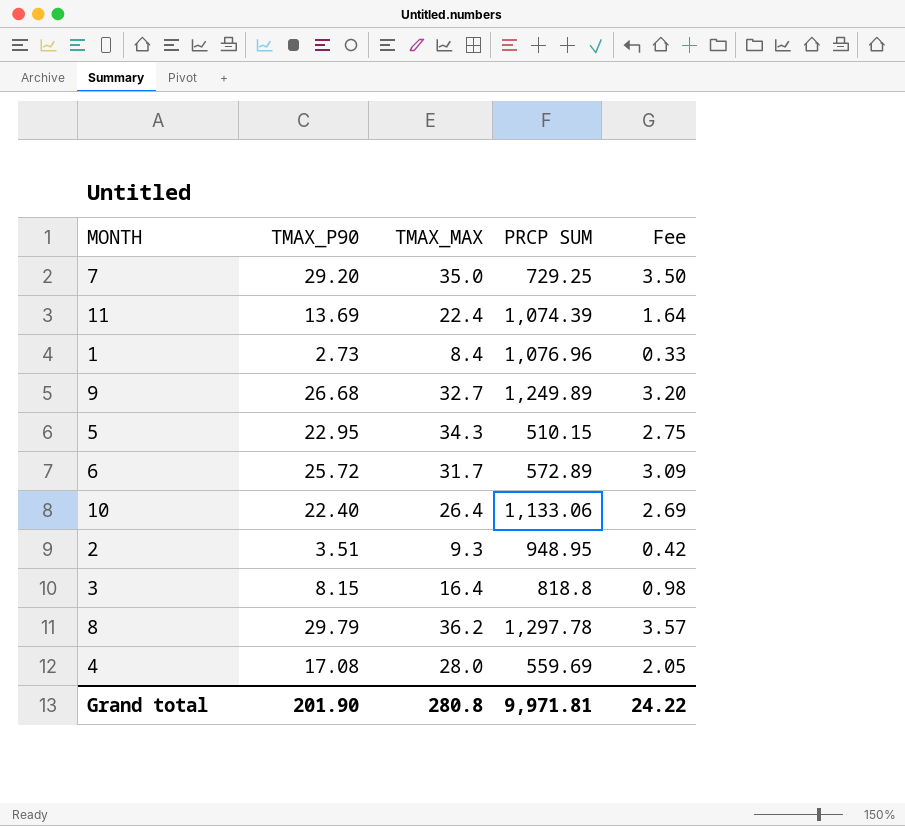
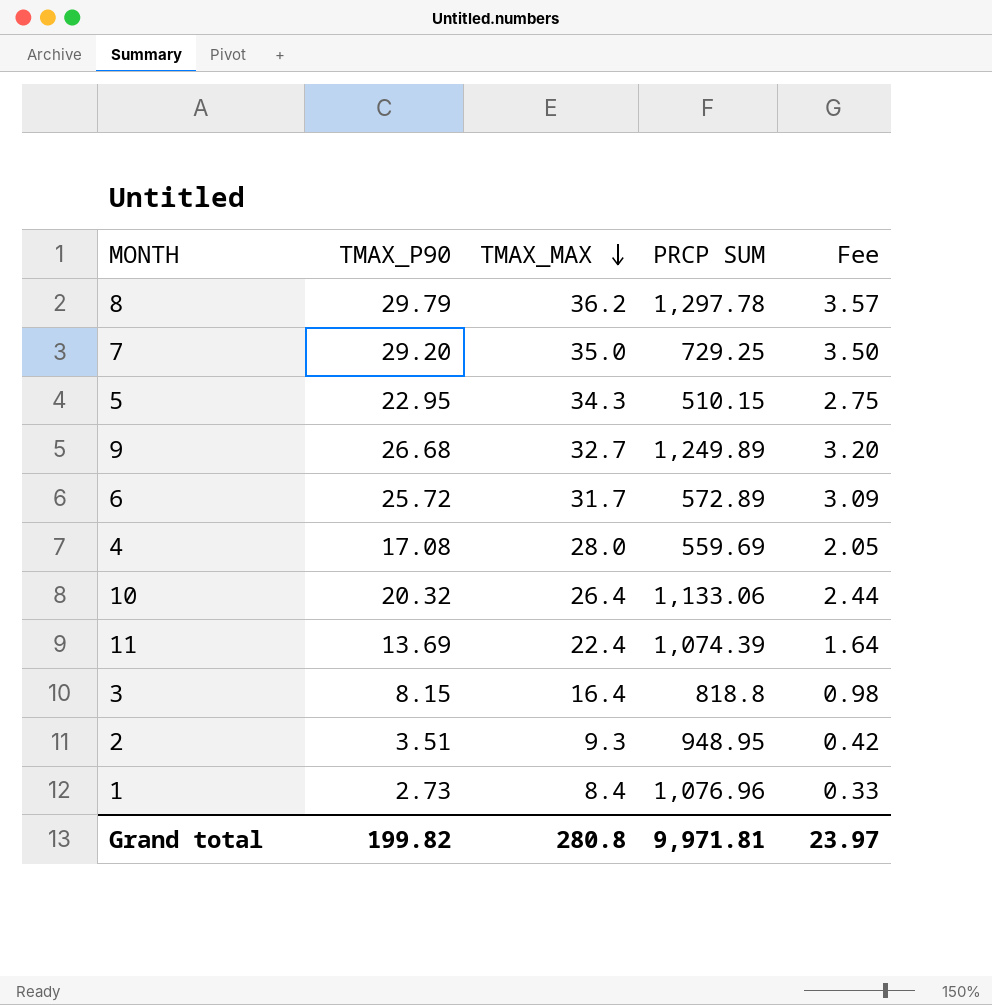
row order: none -> TMAX_MAX descending
10 | TMAX_P90: 22.40 -> 20.32
10 | Fee: 2.69 -> 2.44
Grand total | TMAX_P90: 201.90 -> 199.82
Grand total | Fee: 24.22 -> 23.97

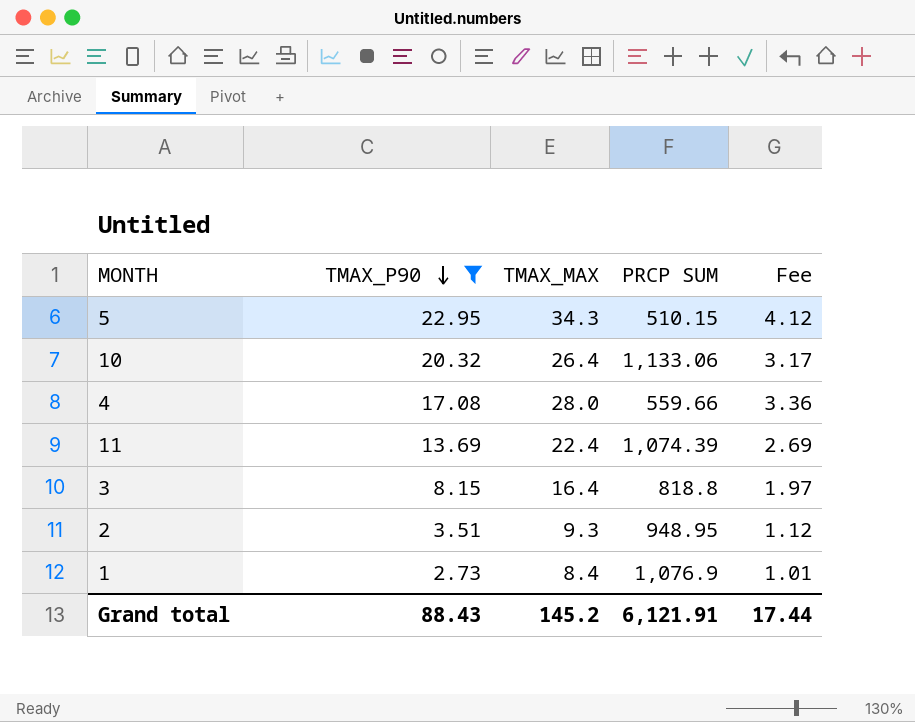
filter: none -> TMAX_P90 <= 22.95
row order: TMAX_MAX descending -> TMAX_P90 descending
column Fee | formula: [TMAX_P90] * 0.12 -> [TMAX_MAX] * 0.12
4 | PRCP SUM: 559.69 -> 559.66
1 | PRCP SUM: 1,076.96 -> 1,076.9
Grand total | TMAX_P90: 199.82 -> 88.43
Grand total | TMAX_MAX: 280.8 -> 145.2
Grand total | PRCP SUM: 9,971.81 -> 6,121.91
Grand total | Fee: 23.97 -> 17.44

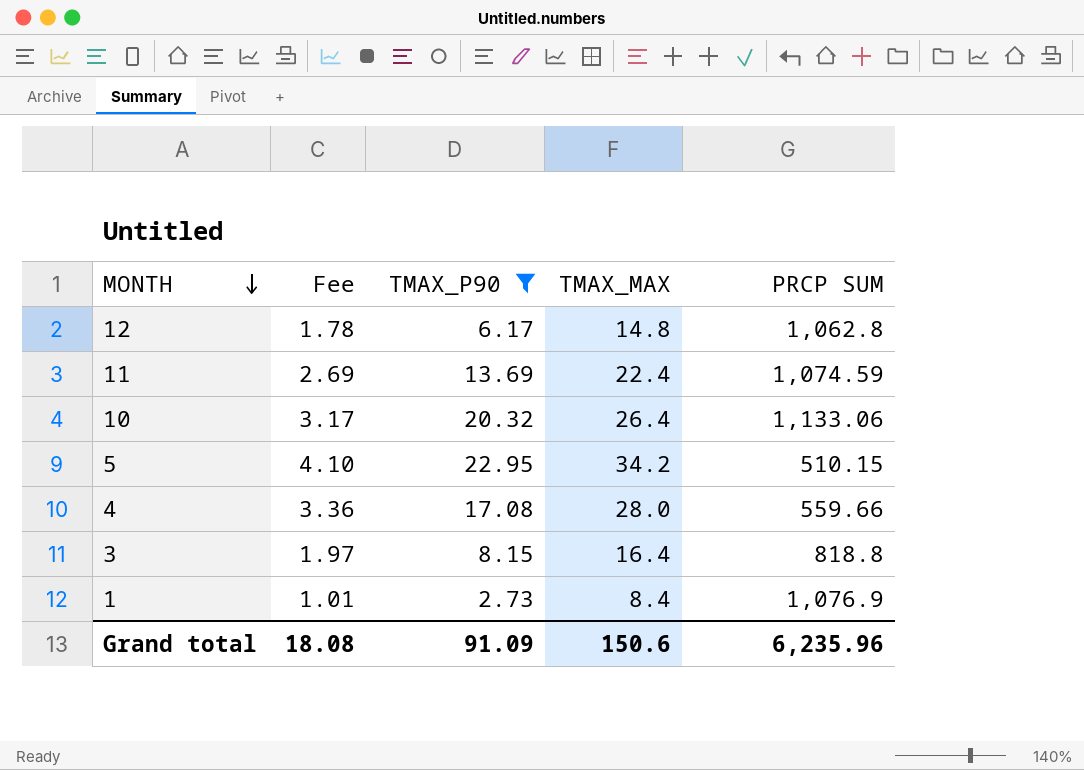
row order: TMAX_P90 descending -> MONTH descending
column Fee | position: 5 -> 2
row 2: 3.51 | 9.3 | 948.95 | 1.12 -> none
row 12: none -> 1.78 | 6.17 | 14.8 | 1,062.8
11 | PRCP SUM: 1,074.39 -> 1,074.59
5 | Fee: 4.12 -> 4.10
5 | TMAX_MAX: 34.3 -> 34.2
Grand total | Fee: 17.44 -> 18.08
Grand total | TMAX_P90: 88.43 -> 91.09
Grand total | TMAX_MAX: 145.2 -> 150.6
Grand total | PRCP SUM: 6,121.91 -> 6,235.96

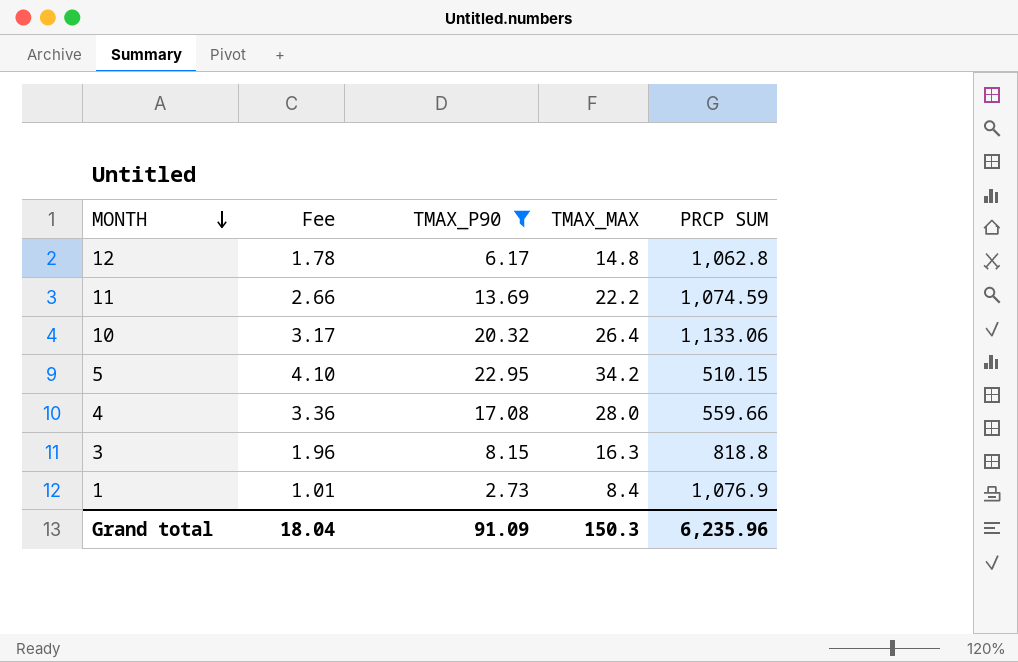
11 | Fee: 2.69 -> 2.66
11 | TMAX_MAX: 22.4 -> 22.2
3 | Fee: 1.97 -> 1.96
3 | TMAX_MAX: 16.4 -> 16.3
Grand total | Fee: 18.08 -> 18.04
Grand total | TMAX_MAX: 150.6 -> 150.3

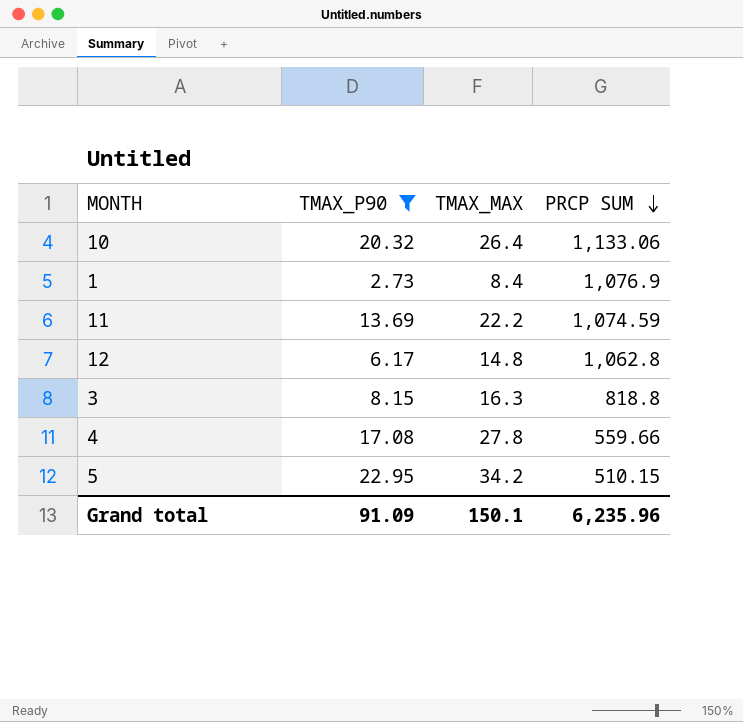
row order: MONTH descending -> PRCP SUM descending
column Fee | formula: [TMAX_MAX] * 0.12 -> none
4 | TMAX_MAX: 28.0 -> 27.8
Grand total | TMAX_MAX: 150.3 -> 150.1

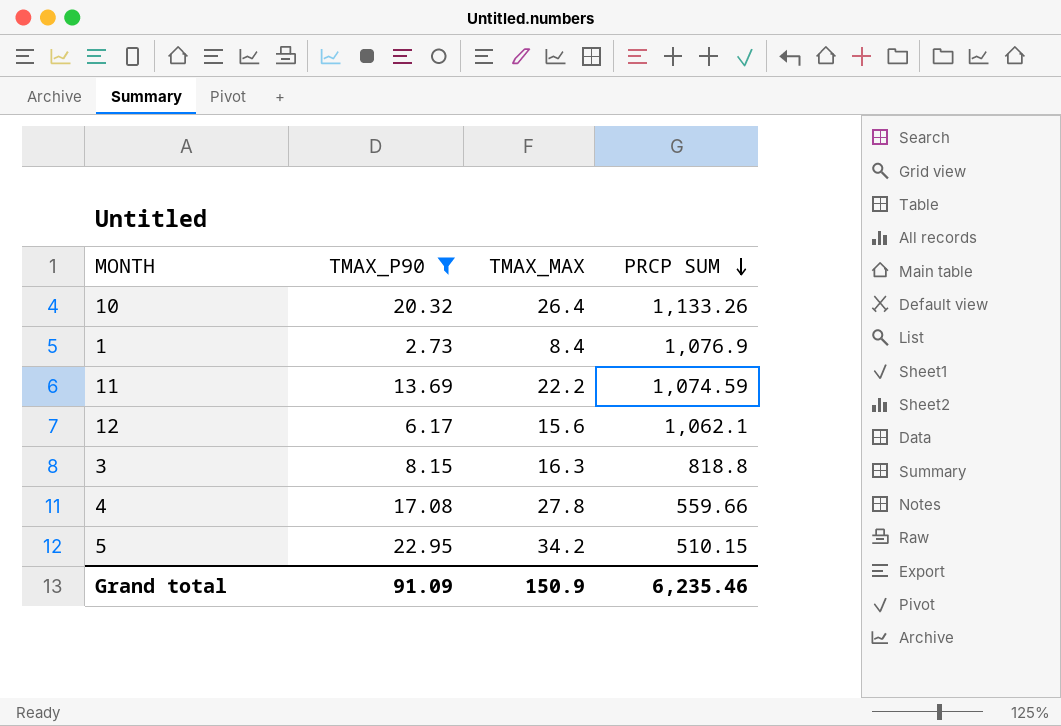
10 | PRCP SUM: 1,133.06 -> 1,133.26
12 | TMAX_MAX: 14.8 -> 15.6
12 | PRCP SUM: 1,062.8 -> 1,062.1
Grand total | TMAX_MAX: 150.1 -> 150.9
Grand total | PRCP SUM: 6,235.96 -> 6,235.46

